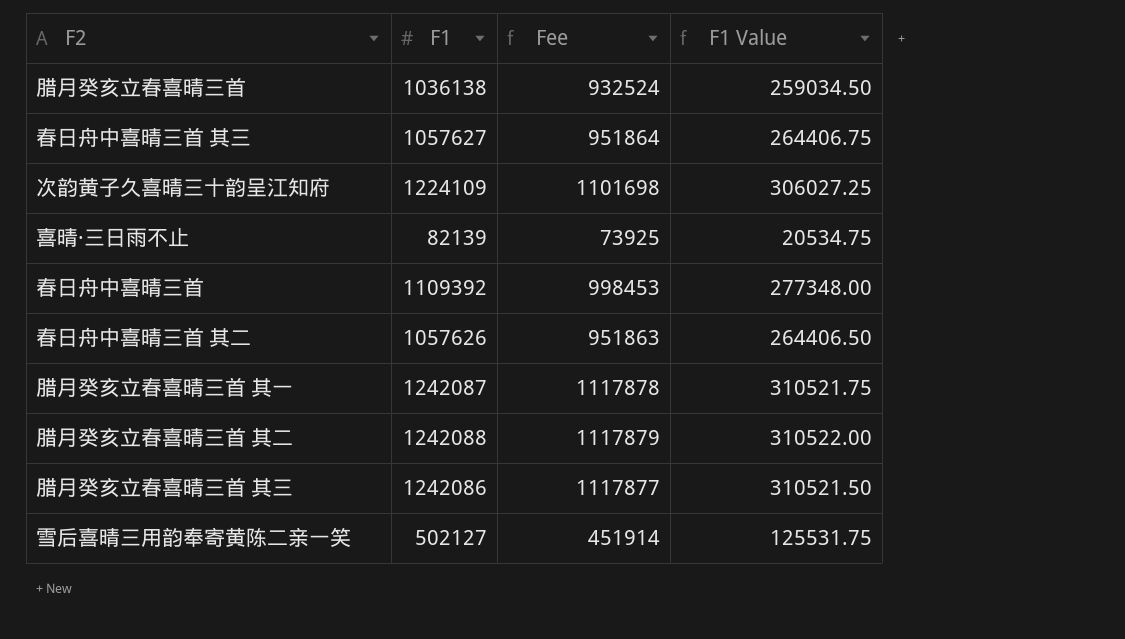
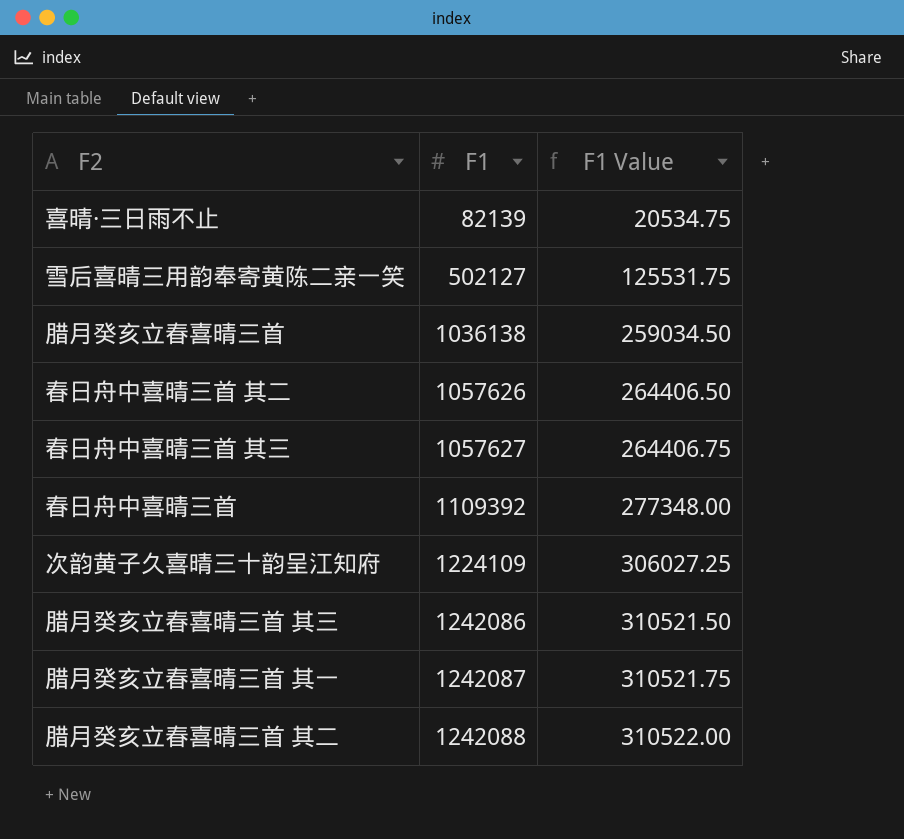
row order: none -> F1 ascending
column Fee | formula: [F1] * 0.9 -> none

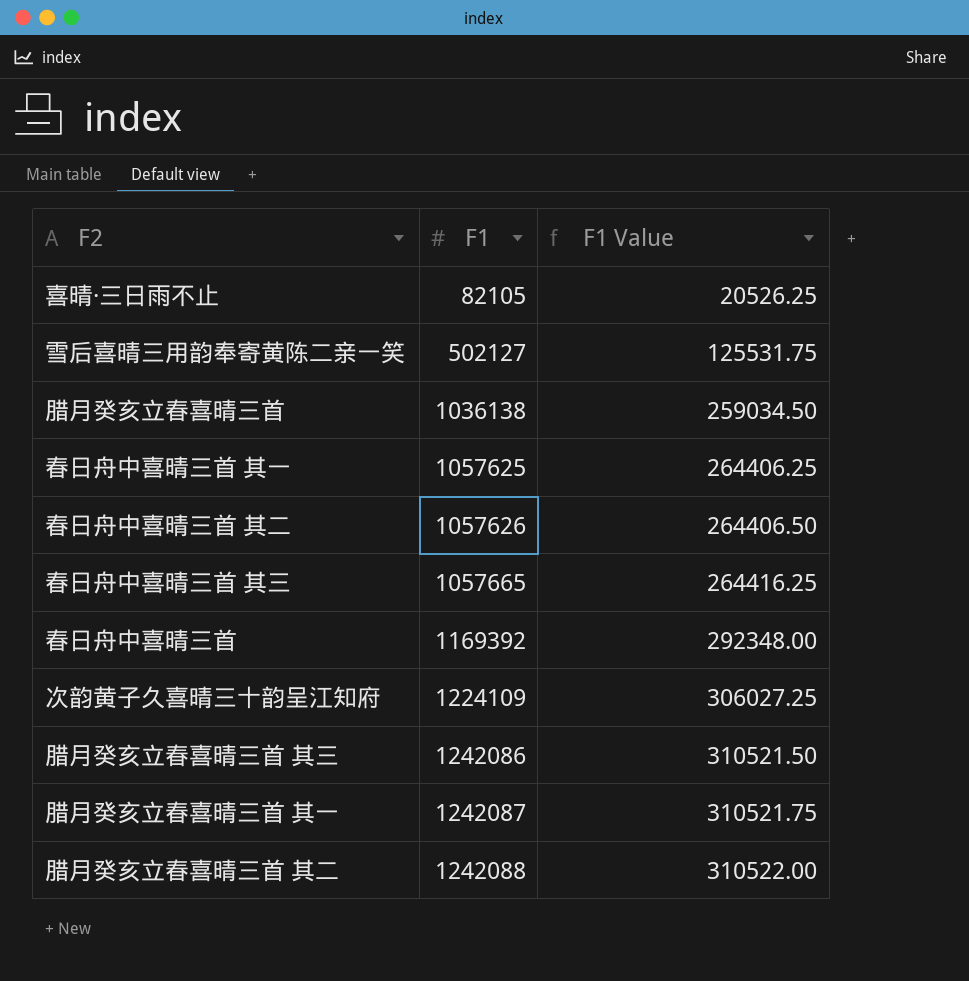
喜晴·三日雨不止 | F1: 82139 -> 82105
喜晴·三日雨不止 | F1 Value: 20534.75 -> 20526.25
row 春日舟中喜晴三首 其一: none -> 1057625 | 264406.25
春日舟中喜晴三首 其三 | F1: 1057627 -> 1057665
春日舟中喜晴三首 其三 | F1 Value: 264406.75 -> 264416.25
春日舟中喜晴三首 | F1: 1109392 -> 1169392
春日舟中喜晴三首 | F1 Value: 277348.00 -> 292348.00

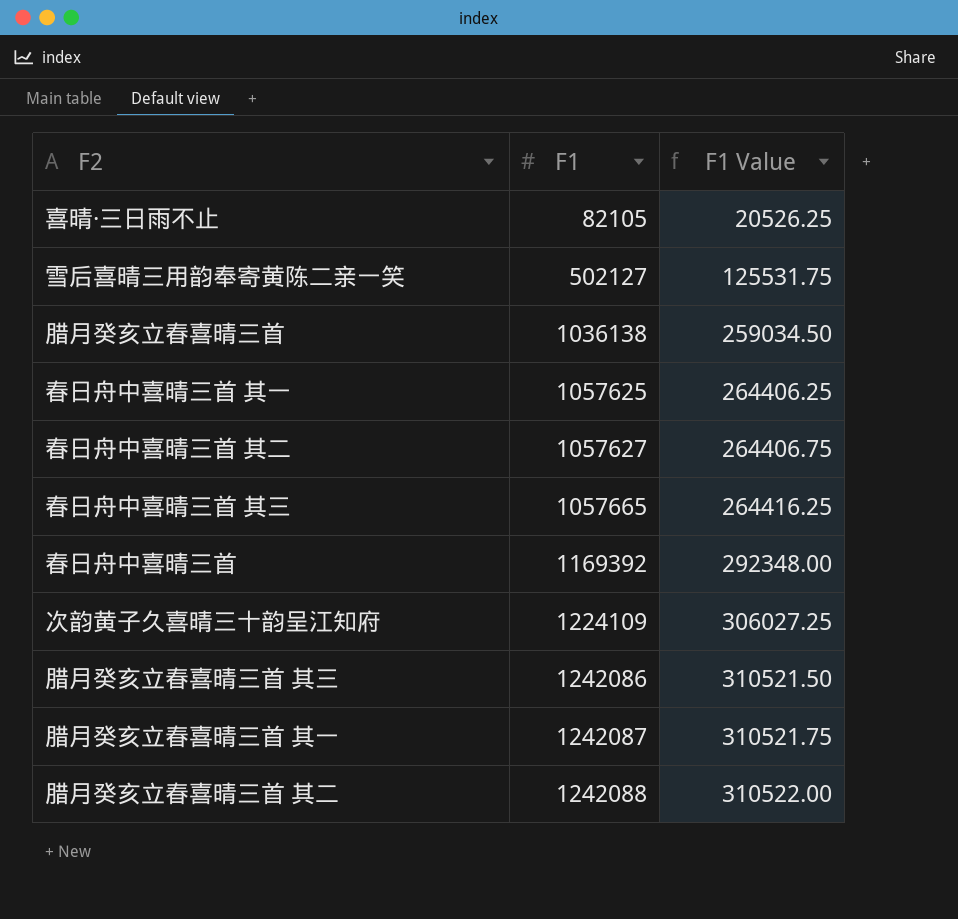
春日舟中喜晴三首 其二 | F1: 1057626 -> 1057627
春日舟中喜晴三首 其二 | F1 Value: 264406.50 -> 264406.75

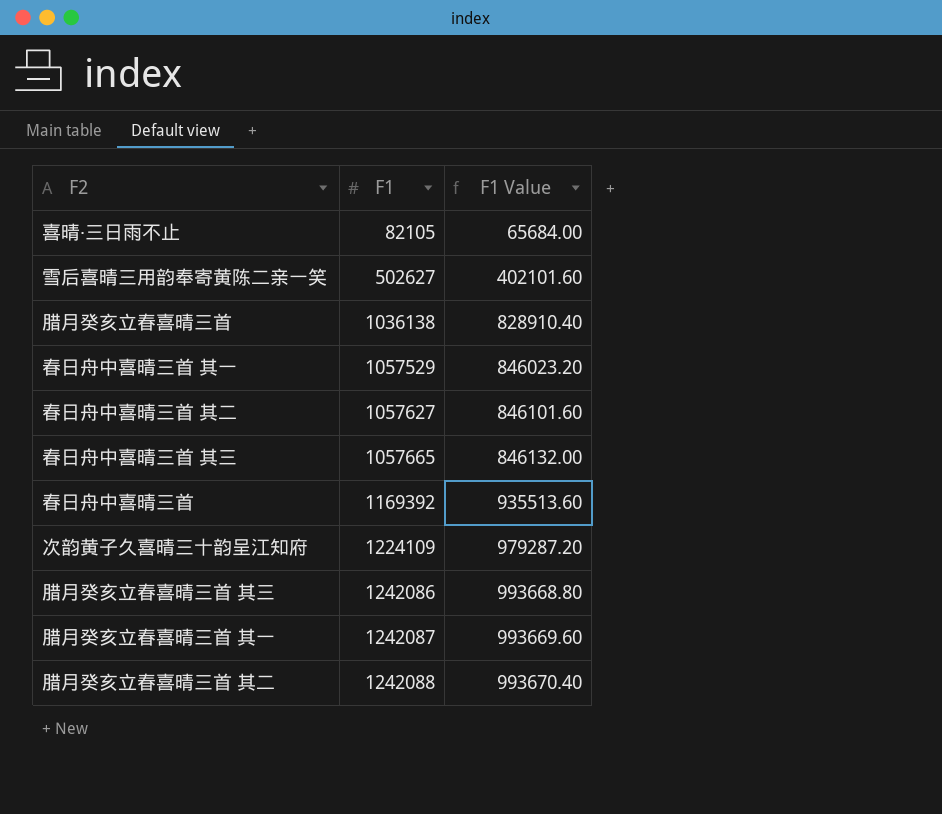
column F1 Value | formula: [F1] * 0.25 -> [F1] * 0.8
雪后喜晴三用韵奉寄黄陈二亲一笑 | F1: 502127 -> 502627
春日舟中喜晴三首 其一 | F1: 1057625 -> 1057529

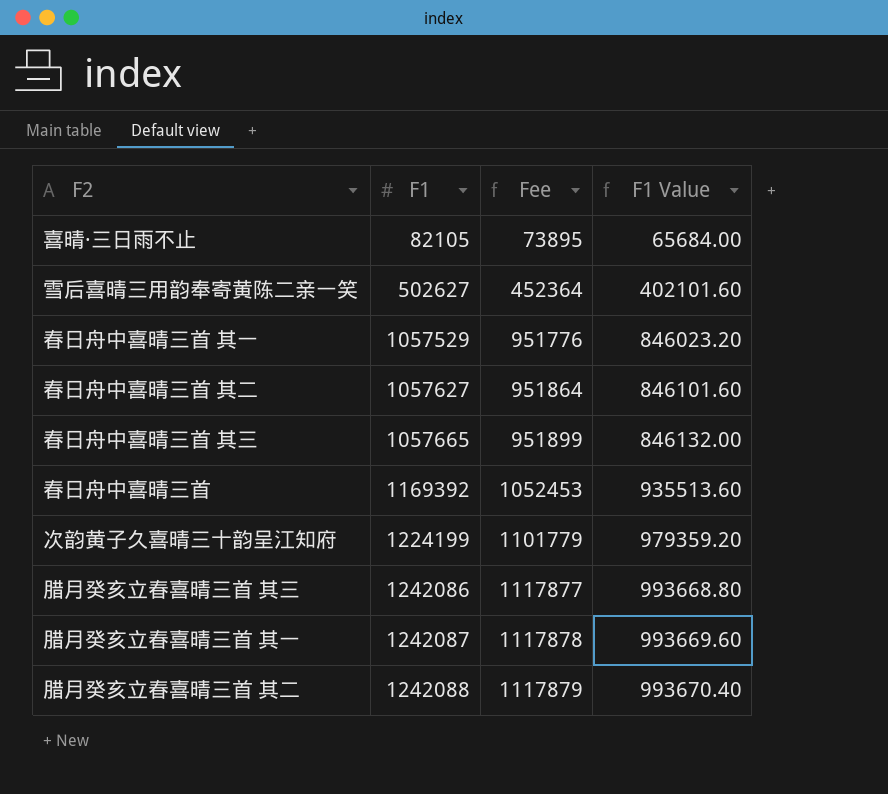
column Fee | formula: none -> [F1] * 0.9
row 腊月癸亥立春喜晴三首: 1036138 | 828910.40 -> none
次韵黄子久喜晴三十韵呈江知府 | F1: 1224109 -> 1224199
次韵黄子久喜晴三十韵呈江知府 | F1 Value: 979287.20 -> 979359.20

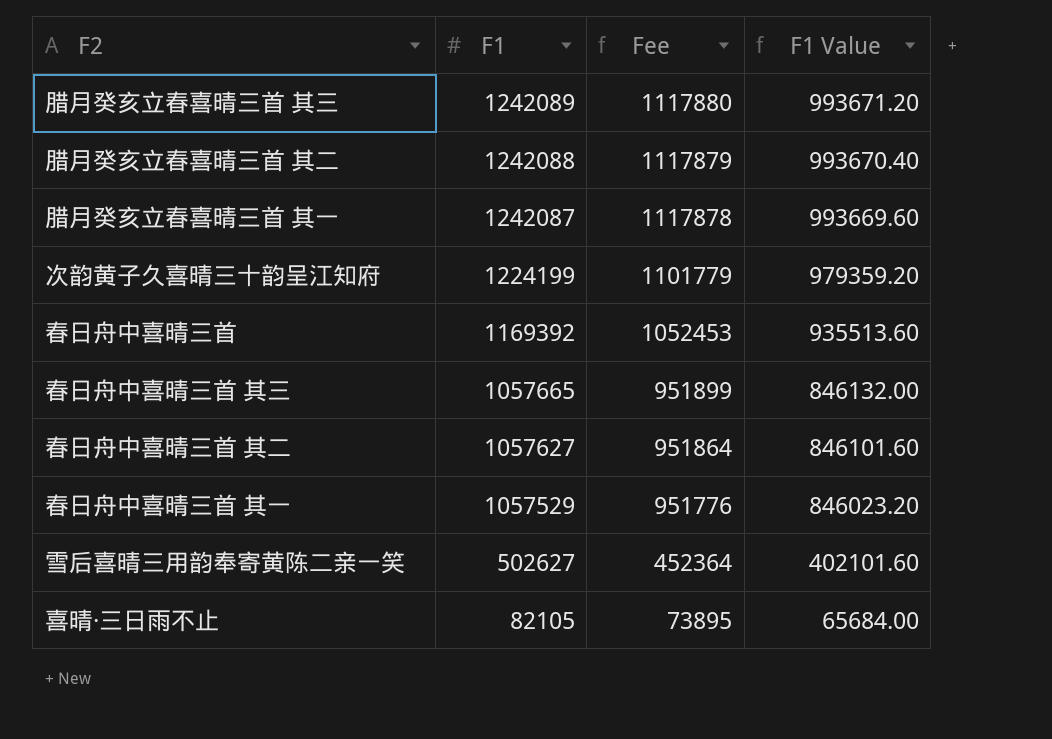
row order: F1 ascending -> F1 descending
腊月癸亥立春喜晴三首 其三 | F1: 1242086 -> 1242089
腊月癸亥立春喜晴三首 其三 | Fee: 1117877 -> 1117880
腊月癸亥立春喜晴三首 其三 | F1 Value: 993668.80 -> 993671.20

